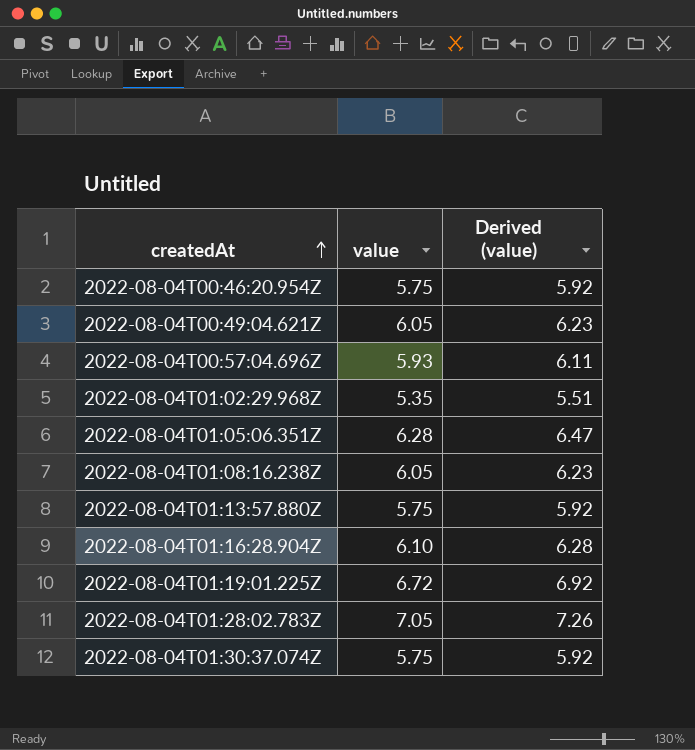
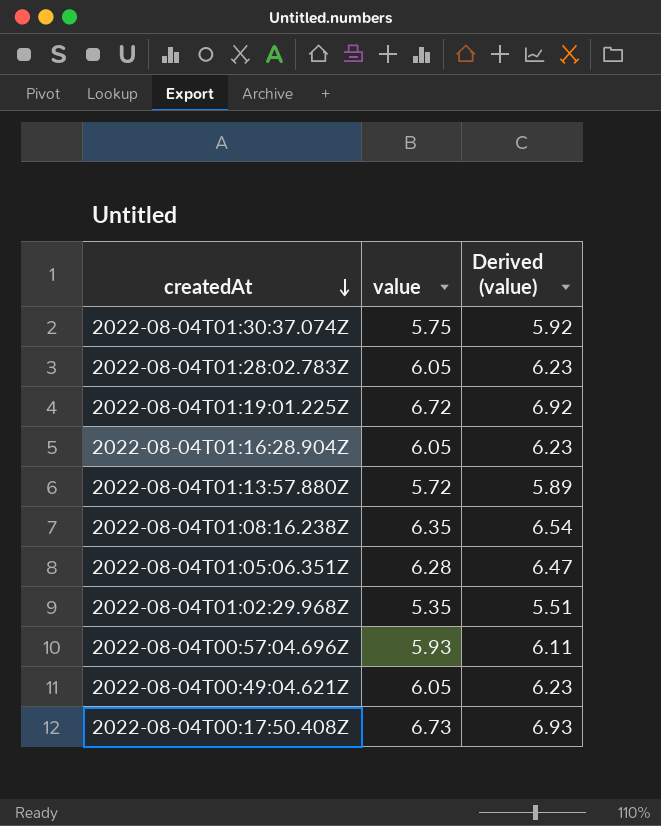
row order: createdAt ascending -> createdAt descending
row 2022-08-04T00:46:20.954Z: 5.75 | 5.92 -> none
2022-08-04T01:28:02.783Z | value: 7.05 -> 6.05
2022-08-04T01:28:02.783Z | Derived (value): 7.26 -> 6.23
2022-08-04T01:16:28.904Z | value: 6.10 -> 6.05
2022-08-04T01:16:28.904Z | Derived (value): 6.28 -> 6.23
2022-08-04T01:13:57.880Z | value: 5.75 -> 5.72
2022-08-04T01:13:57.880Z | Derived (value): 5.92 -> 5.89
2022-08-04T01:08:16.238Z | value: 6.05 -> 6.35
2022-08-04T01:08:16.238Z | Derived (value): 6.23 -> 6.54
row 2022-08-04T00:17:50.408Z: none -> 6.73 | 6.93

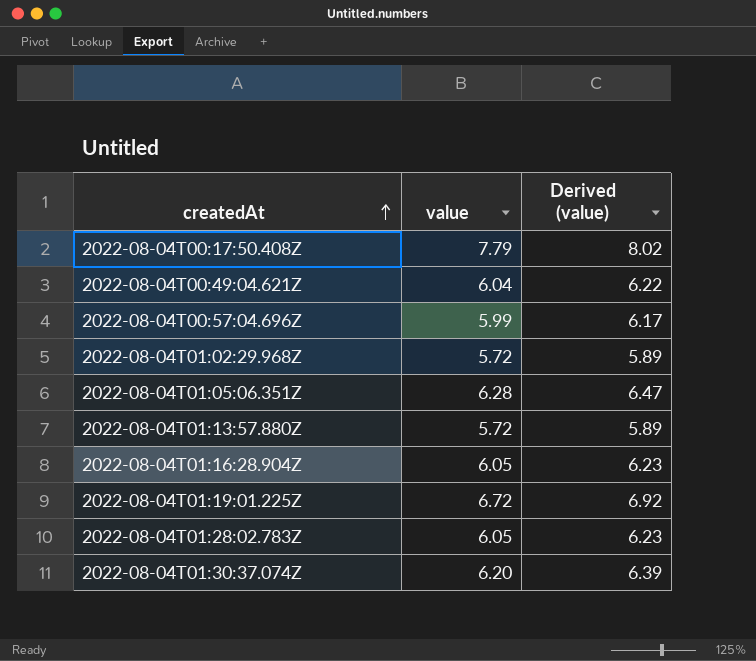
row order: createdAt descending -> createdAt ascending
row 2022-08-04T01:08:16.238Z: 6.35 | 6.54 -> none
2022-08-04T00:17:50.408Z | value: 6.73 -> 7.79
2022-08-04T00:17:50.408Z | Derived (value): 6.93 -> 8.02
2022-08-04T00:49:04.621Z | value: 6.05 -> 6.04
2022-08-04T00:49:04.621Z | Derived (value): 6.23 -> 6.22
2022-08-04T00:57:04.696Z | value: 5.93 -> 5.99
2022-08-04T00:57:04.696Z | Derived (value): 6.11 -> 6.17
2022-08-04T01:02:29.968Z | value: 5.35 -> 5.72
2022-08-04T01:02:29.968Z | Derived (value): 5.51 -> 5.89
2022-08-04T01:30:37.074Z | value: 5.75 -> 6.20
2022-08-04T01:30:37.074Z | Derived (value): 5.92 -> 6.39

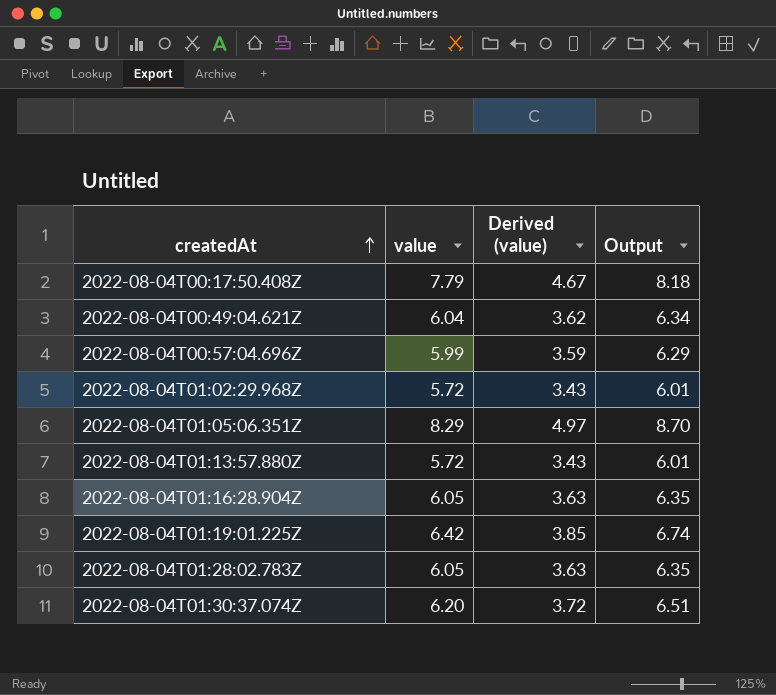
column Derived (value) | formula: [value] * 1.03 -> [value] * 0.6
column Output | formula: none -> [value] * 1.05
2022-08-04T01:05:06.351Z | value: 6.28 -> 8.29
2022-08-04T01:19:01.225Z | value: 6.72 -> 6.42

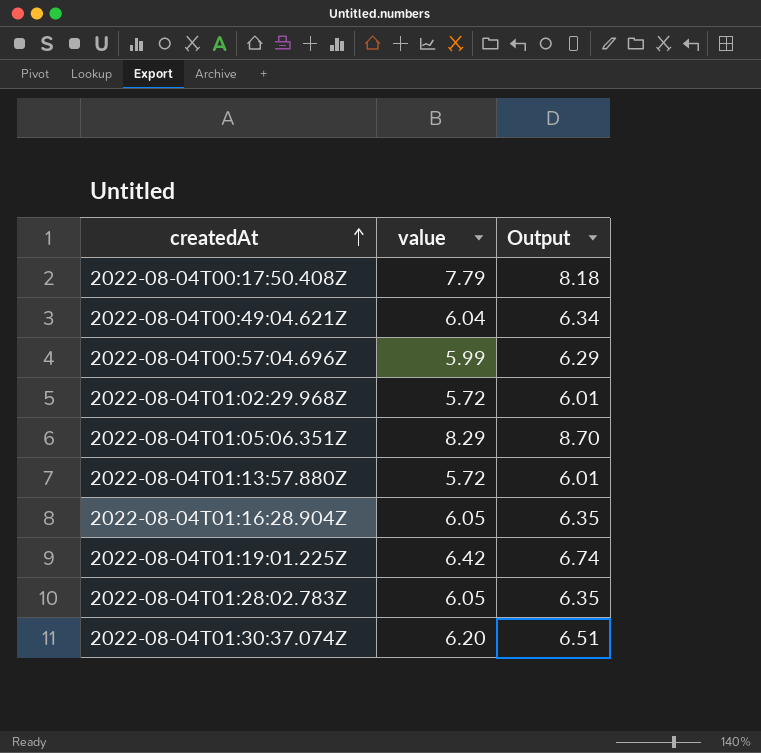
column Derived (value) | formula: [value] * 0.6 -> none

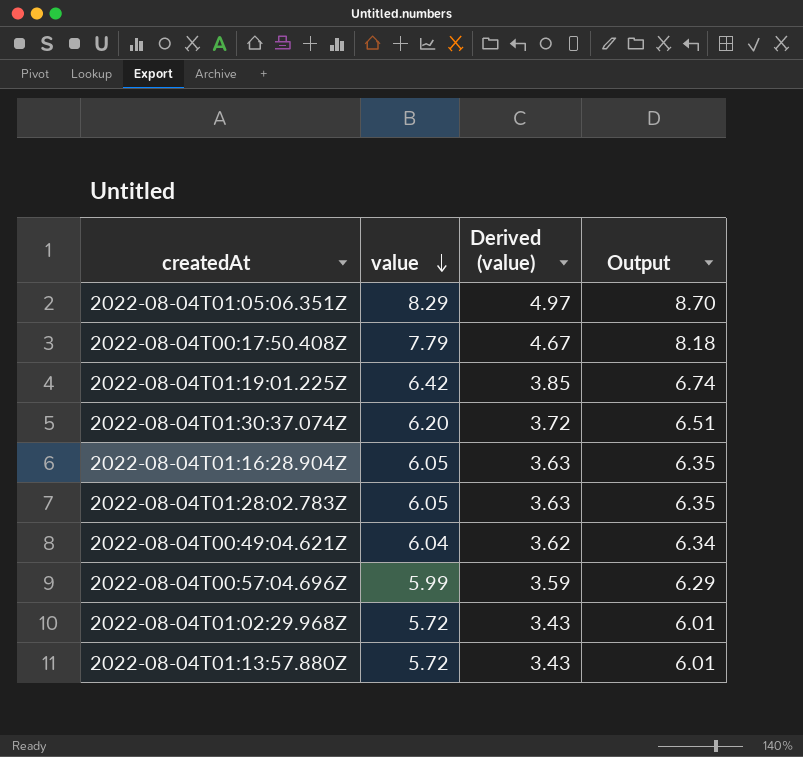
row order: createdAt ascending -> value descending
column Derived (value) | formula: none -> [value] * 0.6

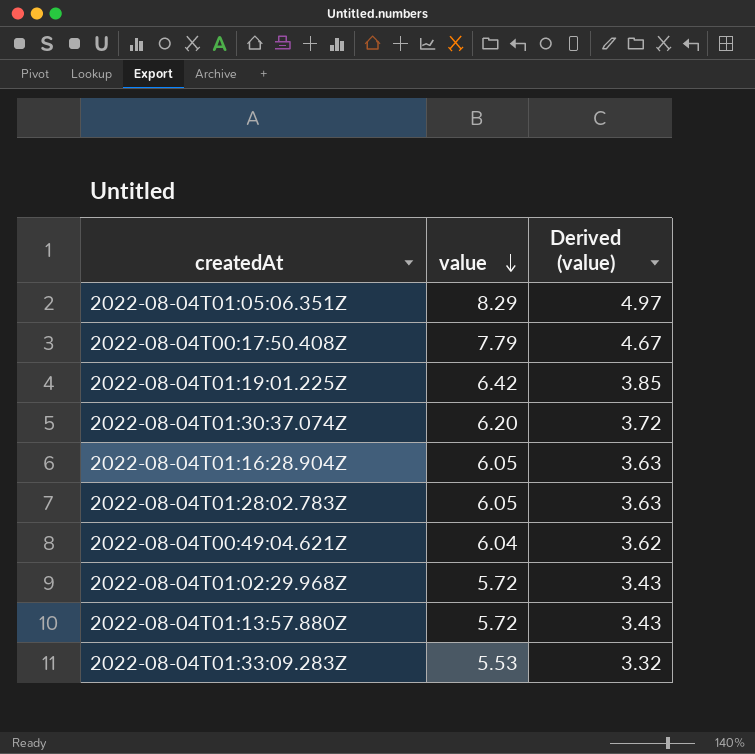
column Output | formula: [value] * 1.05 -> none
row 2022-08-04T00:57:04.696Z: 5.99 | 3.59 | 6.29 -> none
row 2022-08-04T01:33:09.283Z: none -> 5.53 | 3.32

